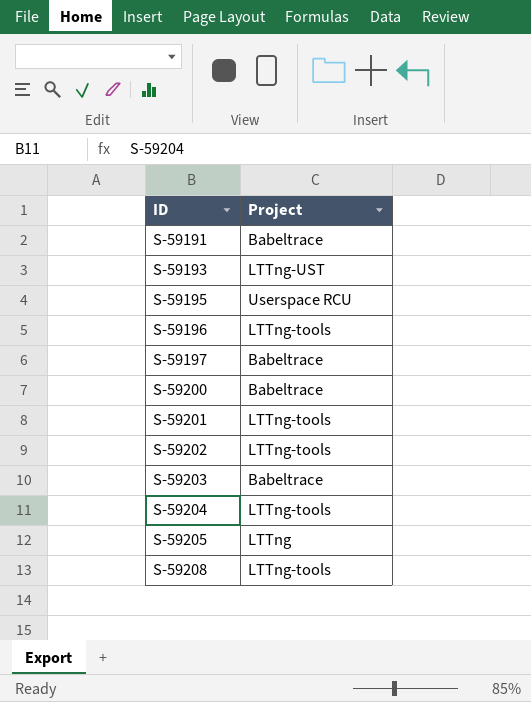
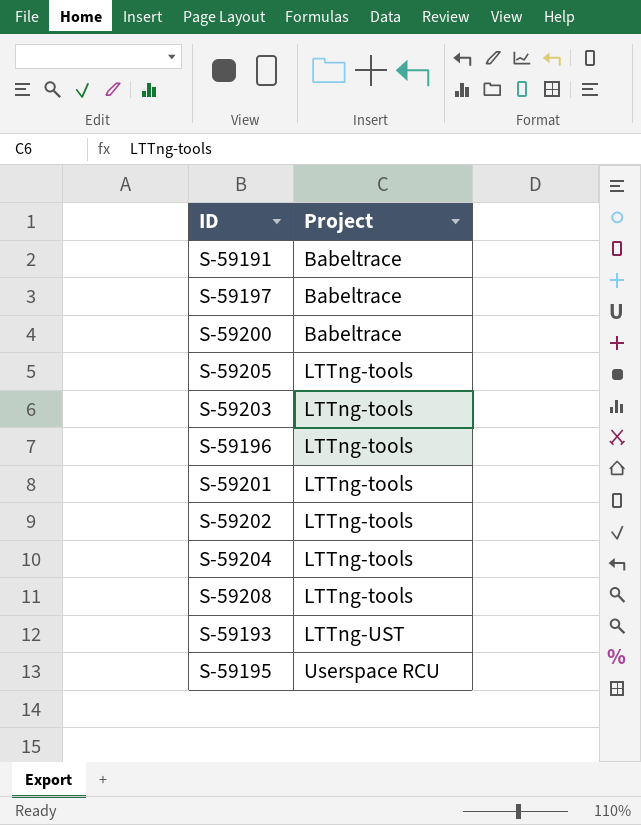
row order: ID ascending -> Project ascending
S-59205 | Project: LTTng -> LTTng-tools
S-59203 | Project: Babeltrace -> LTTng-tools

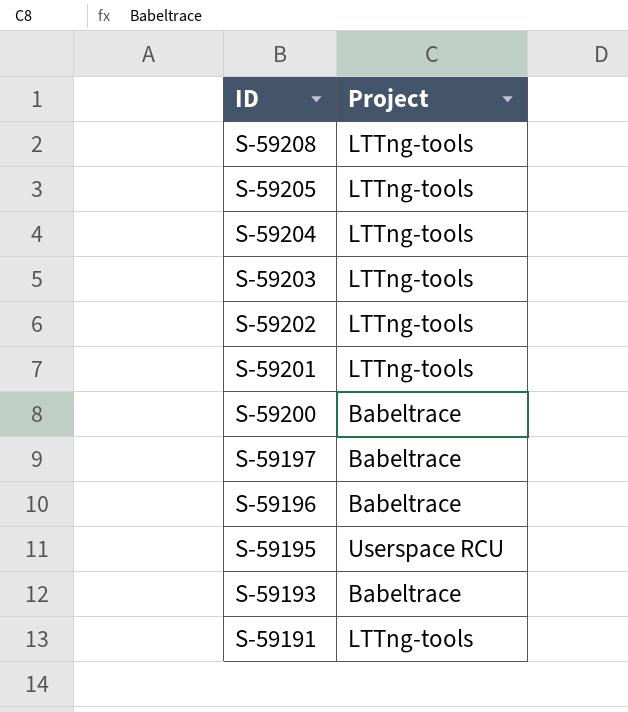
row order: Project ascending -> ID descending
S-59196 | Project: LTTng-tools -> Babeltrace
S-59193 | Project: LTTng-UST -> Babeltrace
S-59191 | Project: Babeltrace -> LTTng-tools

